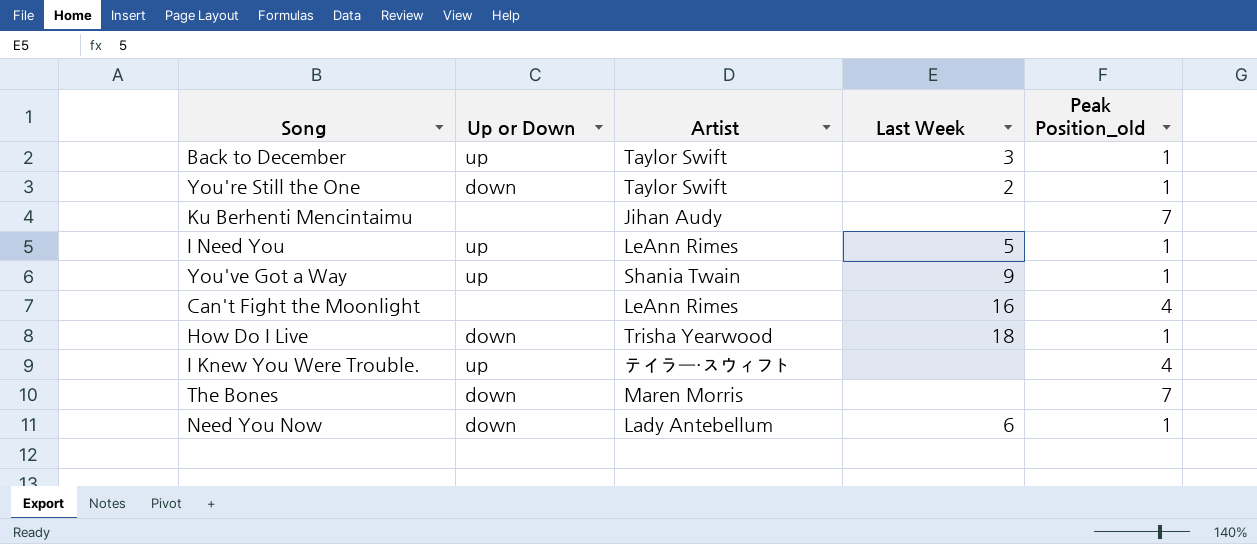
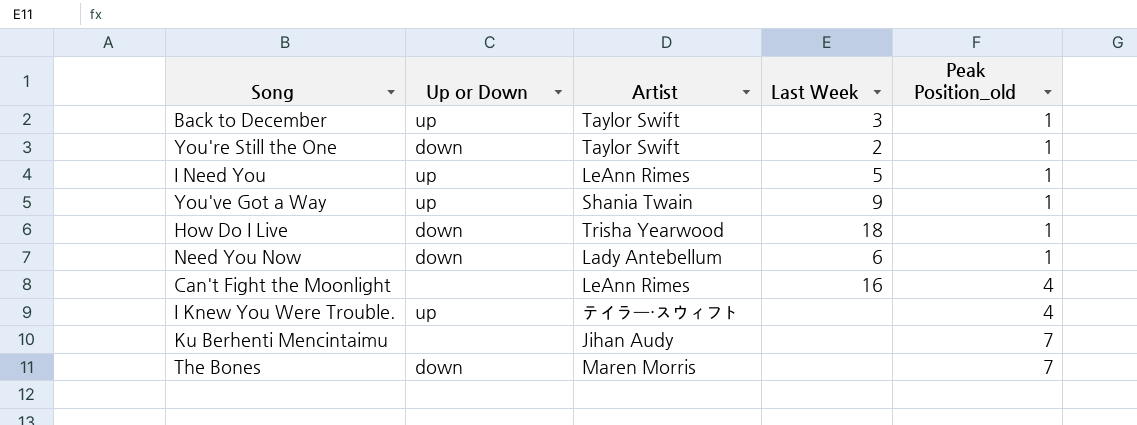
row order: none -> Peak Position_old ascending

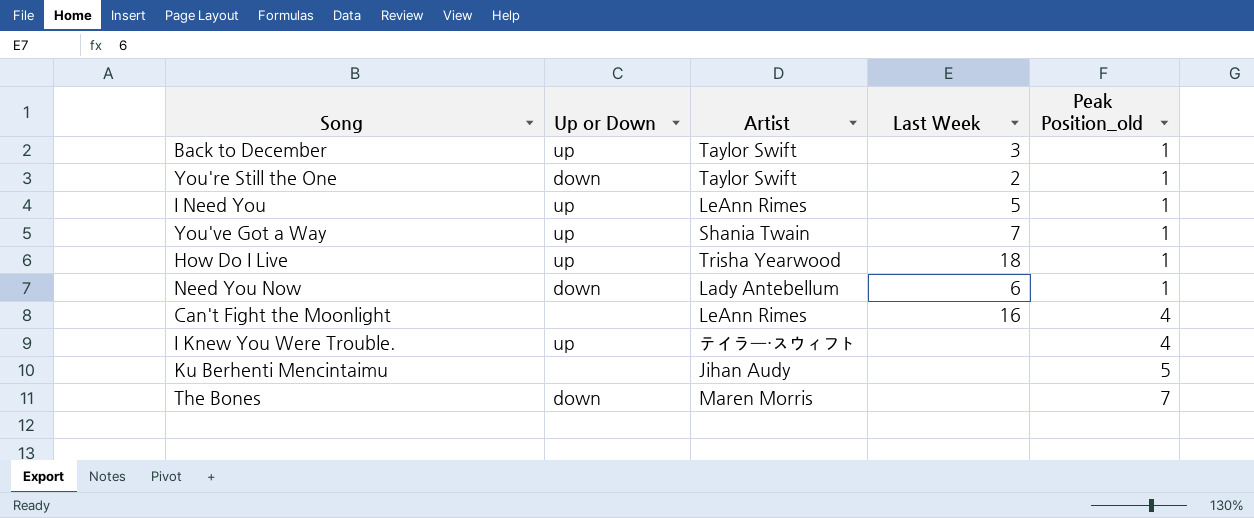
You've Got a Way | Last Week: 9 -> 7
How Do I Live | Up or Down: down -> up
Ku Berhenti Mencintaimu | Peak Position_old: 7 -> 5

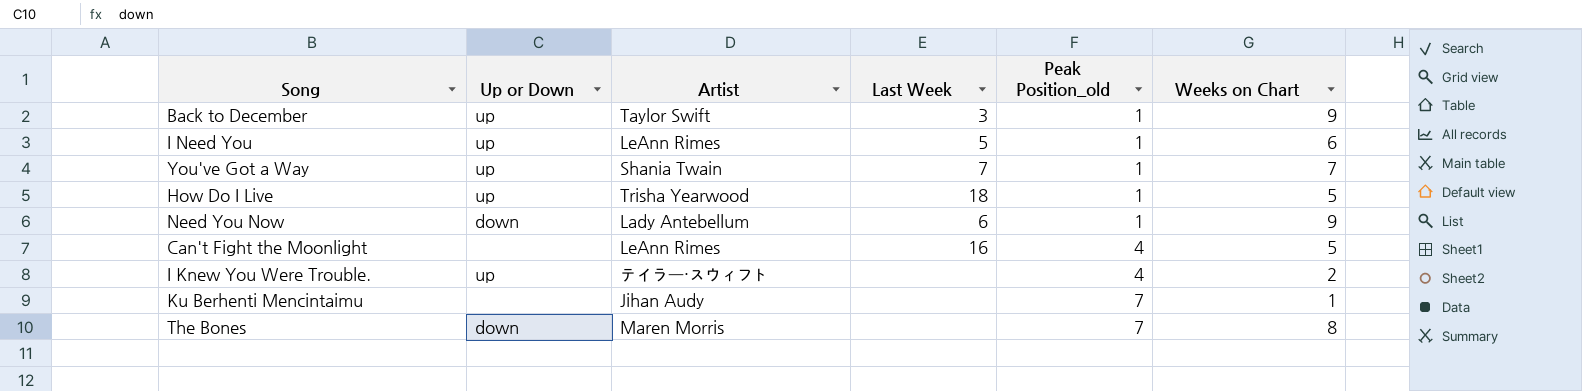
column Weeks on Chart | position: none -> 6
row You're Still the One: down | Taylor Swift | 2 | 1 -> none
Ku Berhenti Mencintaimu | Peak Position_old: 5 -> 7

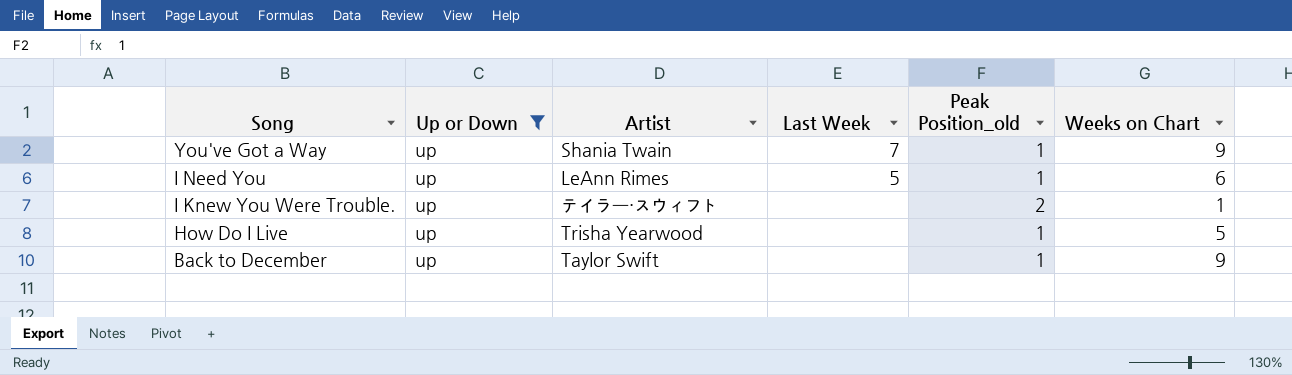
filter: none -> Up or Down = up
row order: Peak Position_old ascending -> Song descending
You've Got a Way | Weeks on Chart: 7 -> 9
I Knew You Were Trouble. | Peak Position_old: 4 -> 2
I Knew You Were Trouble. | Weeks on Chart: 2 -> 1
How Do I Live | Last Week: 18 -> none
Back to December | Last Week: 3 -> none

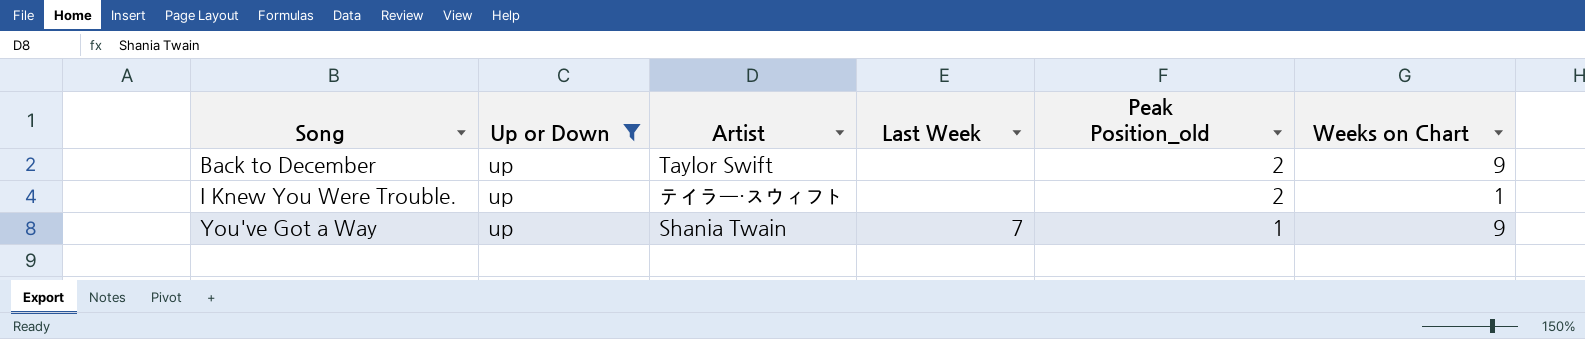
row order: Song descending -> Song ascending
row I Need You: up | LeAnn Rimes | 5 | 1 | 6 -> none
row How Do I Live: up | Trisha Yearwood | none | 1 | 5 -> none
Back to December | Peak Position_old: 1 -> 2

